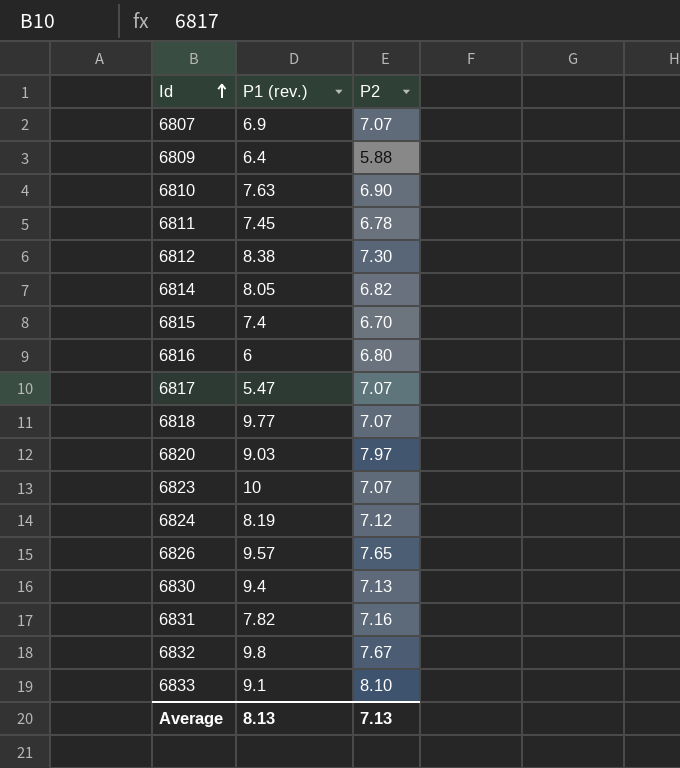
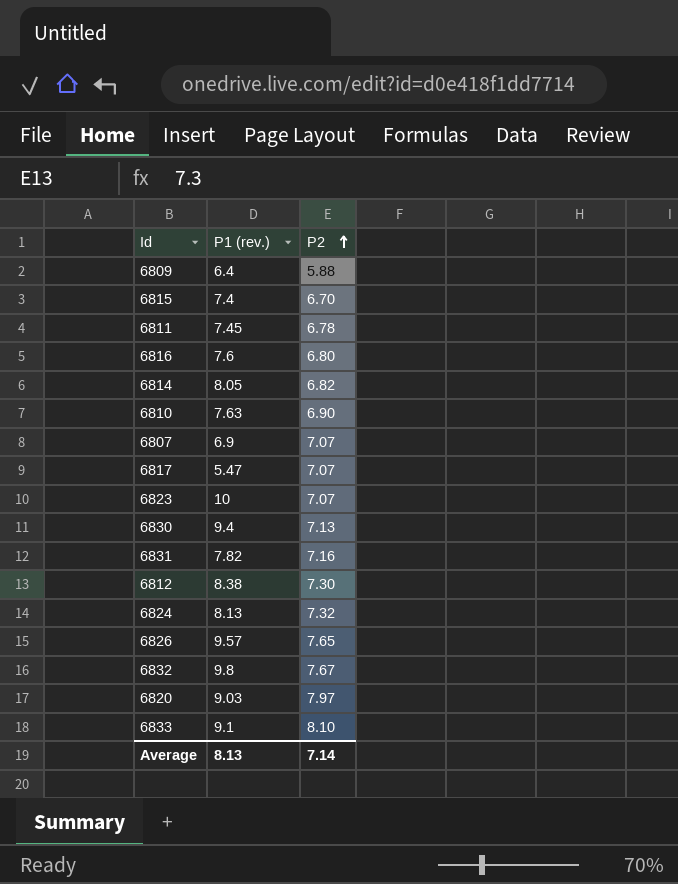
row order: Id ascending -> P2 ascending
row 6818: 9.77 | 7.07 -> none
6816 | P1 (rev.): 6 -> 7.6
6824 | P1 (rev.): 8.19 -> 8.13
6824 | P2: 7.12 -> 7.32
Average | P2: 7.13 -> 7.14

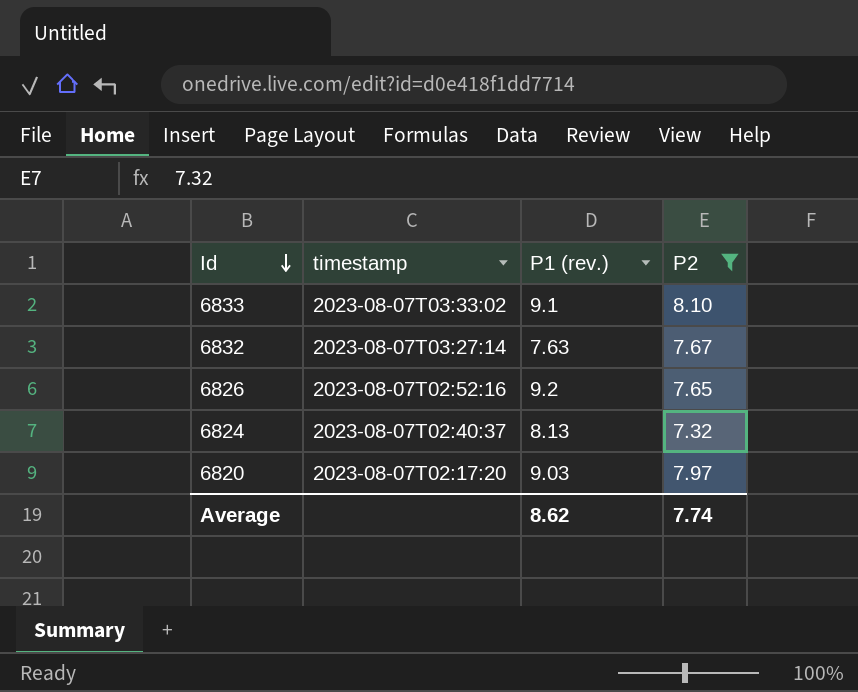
filter: none -> P2 >= 7.32
row order: P2 ascending -> Id descending
column timestamp | position: none -> 2
6832 | P1 (rev.): 9.8 -> 7.63
6826 | P1 (rev.): 9.57 -> 9.2
Average | P1 (rev.): 8.13 -> 8.62
Average | P2: 7.14 -> 7.74

